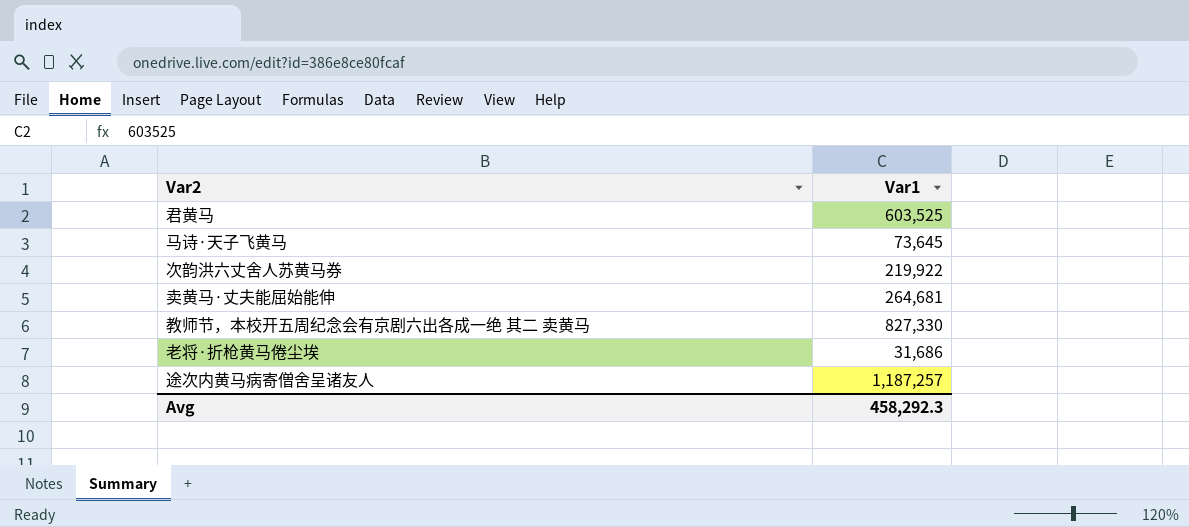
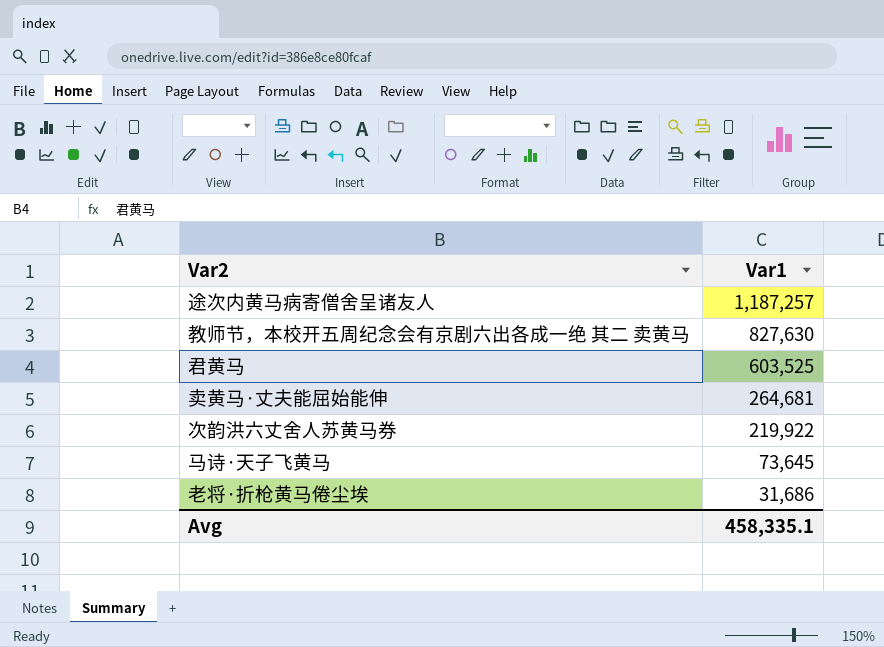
row order: none -> Var1 descending
教师节，本校开五周纪念会有京剧六出各成一绝 其二 卖黄马 | Var1: 827,330 -> 827,630
Avg | Var1: 458,292.3 -> 458,335.1

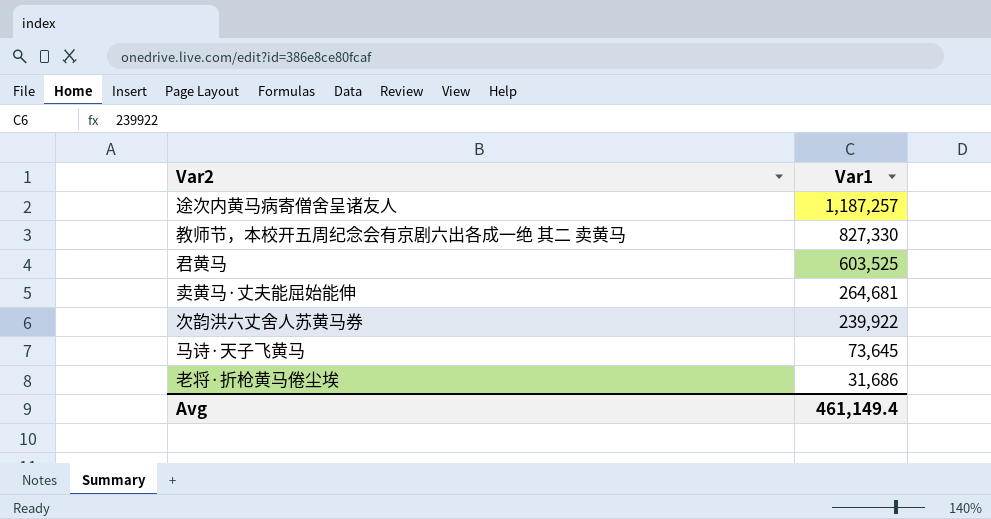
教师节，本校开五周纪念会有京剧六出各成一绝 其二 卖黄马 | Var1: 827,630 -> 827,330
次韵洪六丈舍人苏黄马券 | Var1: 219,922 -> 239,922
Avg | Var1: 458,335.1 -> 461,149.4

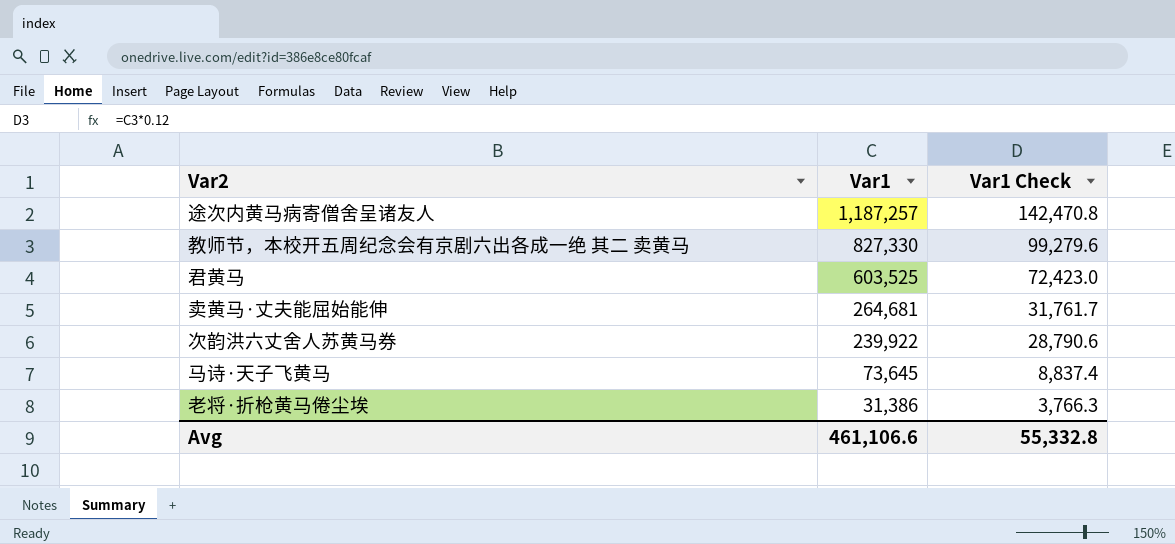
column Var1 Check | formula: none -> [Var1] * 0.12
老将·折枪黄马倦尘埃 | Var1: 31,686 -> 31,386
Avg | Var1: 461,149.4 -> 461,106.6

